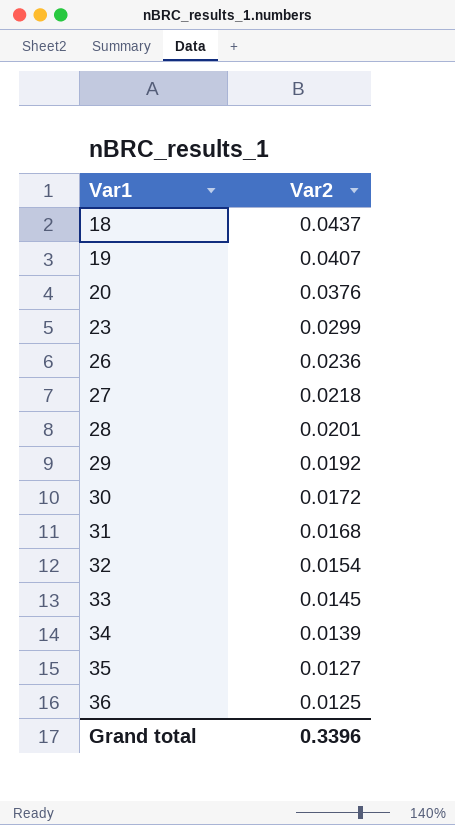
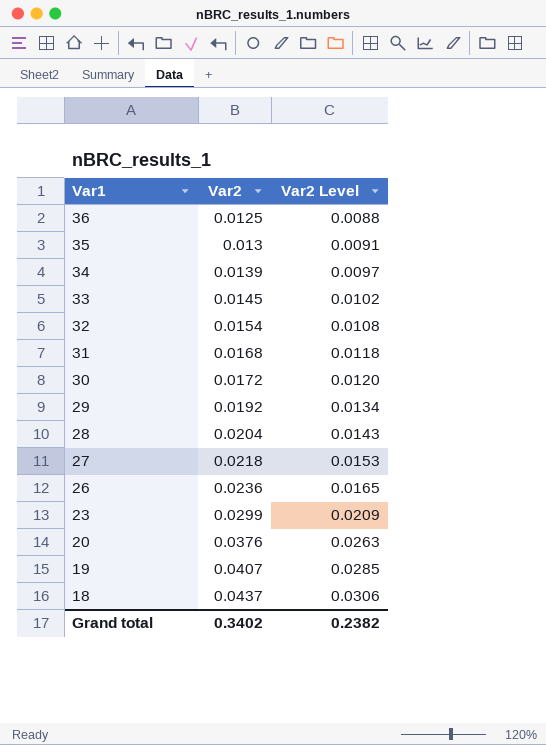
row order: Var1 ascending -> Var1 descending
column Var2 Level | formula: none -> [Var2] * 0.7
35 | Var2: 0.0127 -> 0.013
28 | Var2: 0.0201 -> 0.0204
Grand total | Var2: 0.3396 -> 0.3402

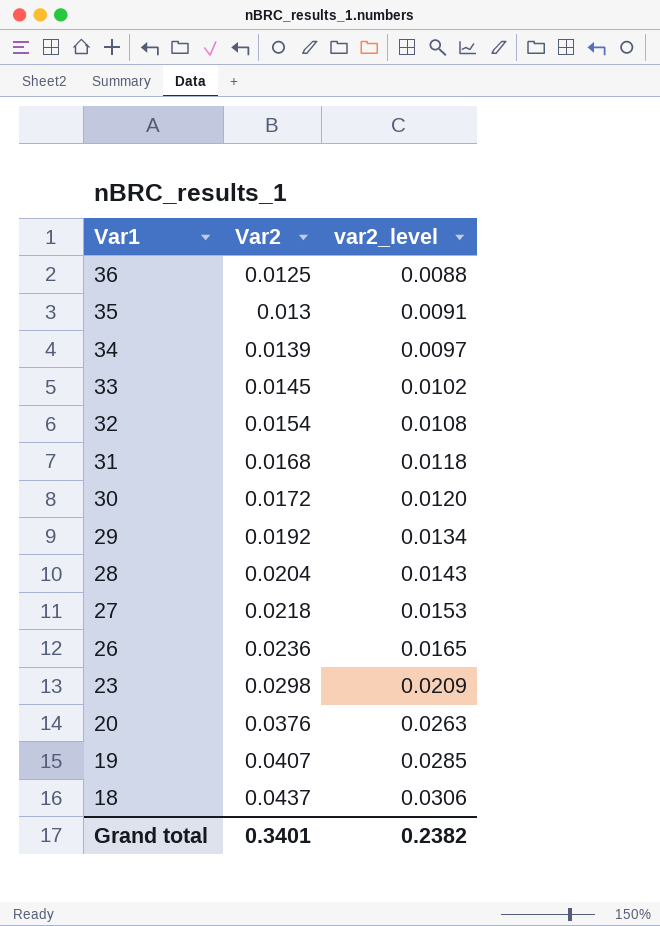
column name: Var2 Level -> var2_level
23 | Var2: 0.0299 -> 0.0298
Grand total | Var2: 0.3402 -> 0.3401

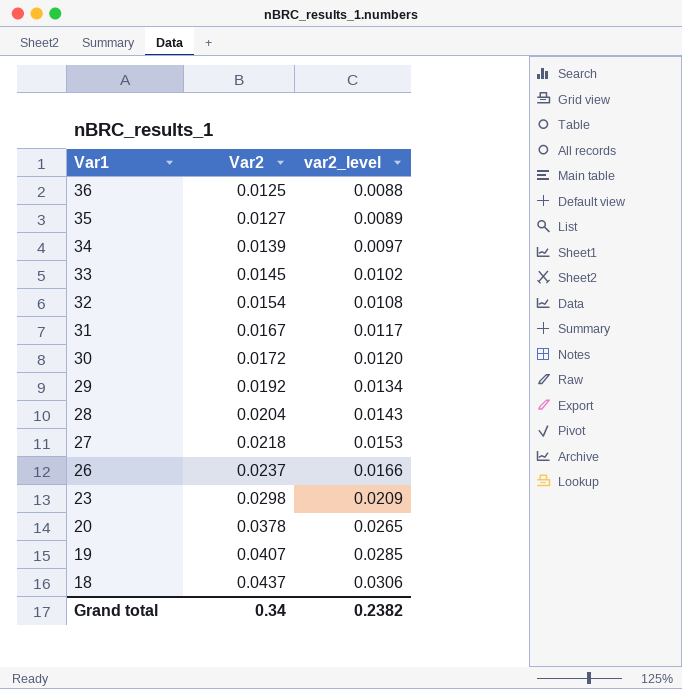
35 | Var2: 0.013 -> 0.0127
35 | var2_level: 0.0091 -> 0.0089
31 | Var2: 0.0168 -> 0.0167
31 | var2_level: 0.0118 -> 0.0117
26 | Var2: 0.0236 -> 0.0237
26 | var2_level: 0.0165 -> 0.0166
20 | Var2: 0.0376 -> 0.0378
20 | var2_level: 0.0263 -> 0.0265
Grand total | Var2: 0.3401 -> 0.34

